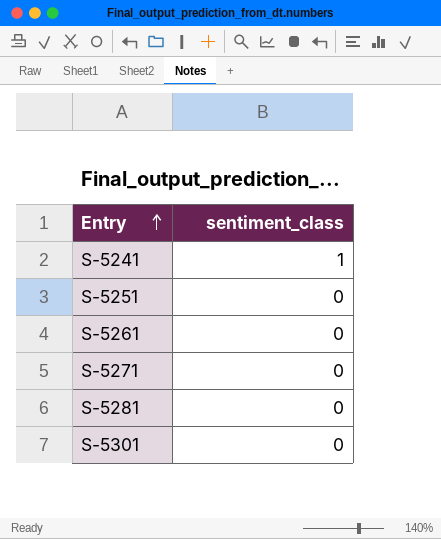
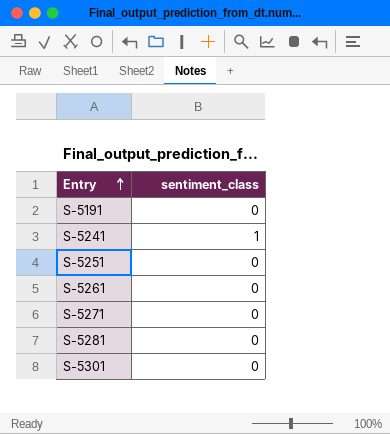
row S-5191: none -> 0

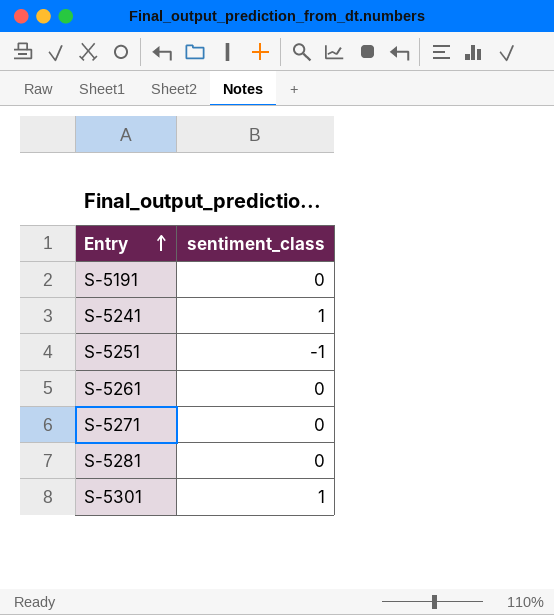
S-5251 | sentiment_class: 0 -> -1
S-5301 | sentiment_class: 0 -> 1

